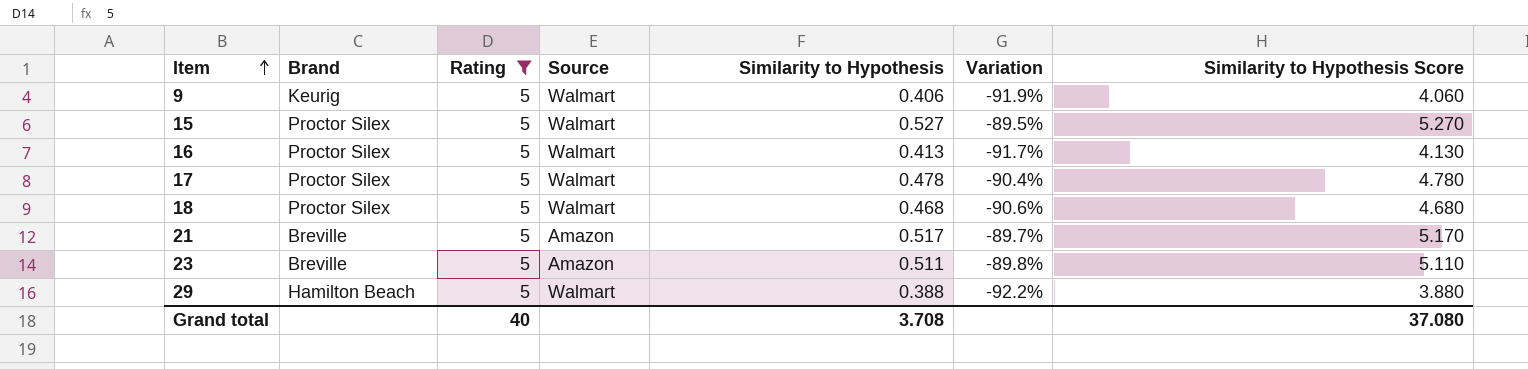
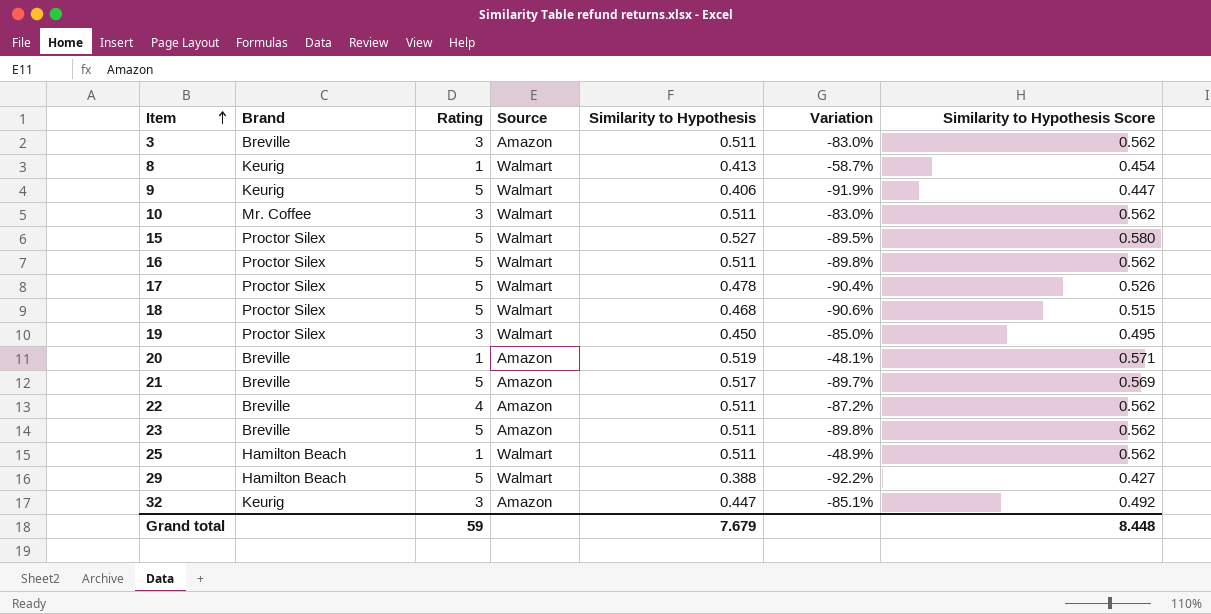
filter: Rating = 5 -> none
column Similarity to Hypothesis Score | formula: [Similarity to Hypothesis] * 10 -> [Similarity to Hypothesis] * 1.1
16 | Similarity to Hypothesis: 0.413 -> 0.511
16 | Variation: -91.7% -> -89.8%
Grand total | Rating: 40 -> 59
Grand total | Similarity to Hypothesis: 3.708 -> 7.679
Grand total | Similarity to Hypothesis Score: 37.080 -> 8.448

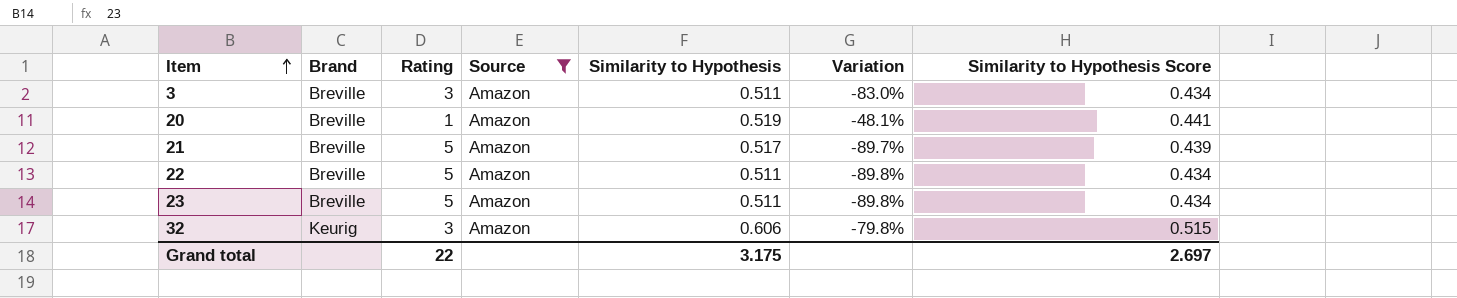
filter: none -> Source = Amazon
column Similarity to Hypothesis Score | formula: [Similarity to Hypothesis] * 1.1 -> [Similarity to Hypothesis] * 0.85
22 | Rating: 4 -> 5
22 | Variation: -87.2% -> -89.8%
32 | Similarity to Hypothesis: 0.447 -> 0.606
32 | Variation: -85.1% -> -79.8%
Grand total | Rating: 59 -> 22
Grand total | Similarity to Hypothesis: 7.679 -> 3.175
Grand total | Similarity to Hypothesis Score: 8.448 -> 2.697

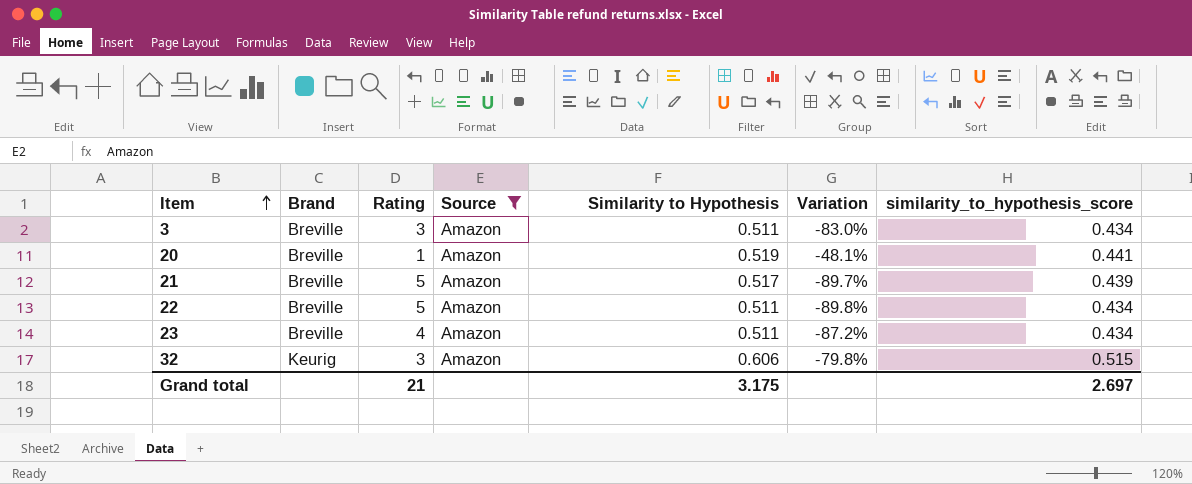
column name: Similarity to Hypothesis Score -> similarity_to_hypothesis_score
23 | Rating: 5 -> 4
23 | Variation: -89.8% -> -87.2%
Grand total | Rating: 22 -> 21

